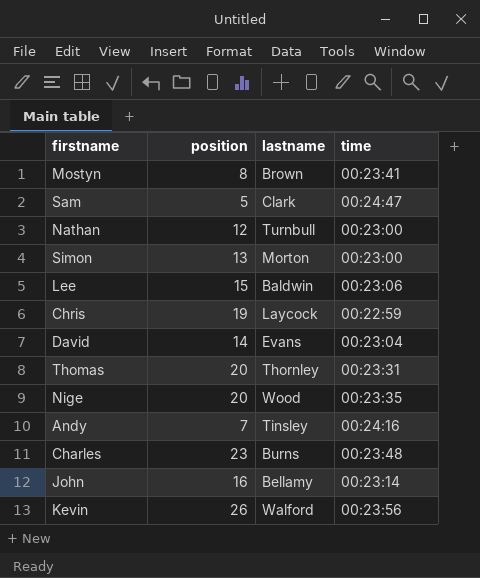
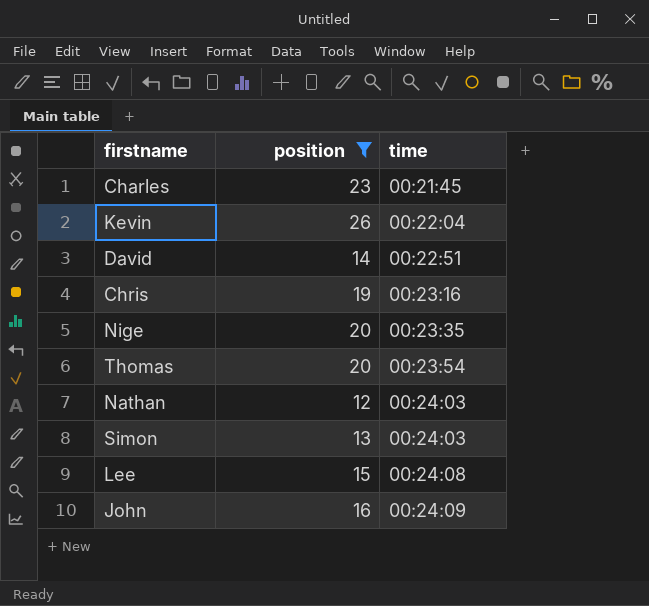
filter: none -> position >= 12
row order: none -> time ascending
column lastname | position: 3 -> none
Charles | time: 00:23:48 -> 00:21:45
Kevin | time: 00:23:56 -> 00:22:04
David | time: 00:23:04 -> 00:22:51
Chris | time: 00:22:59 -> 00:23:16
Thomas | time: 00:23:31 -> 00:23:54
Nathan | time: 00:23:00 -> 00:24:03
Simon | time: 00:23:00 -> 00:24:03
Lee | time: 00:23:06 -> 00:24:08
John | time: 00:23:14 -> 00:24:09

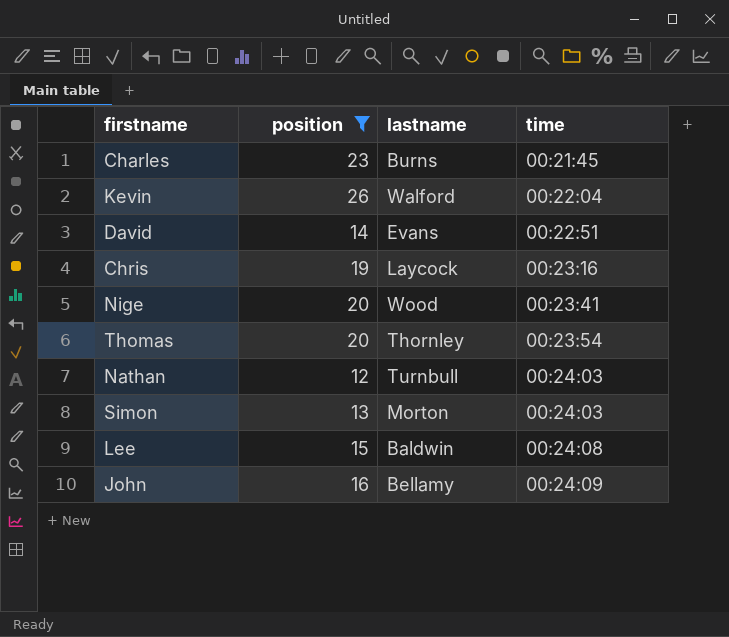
column lastname | position: none -> 3
Nige | time: 00:23:35 -> 00:23:41

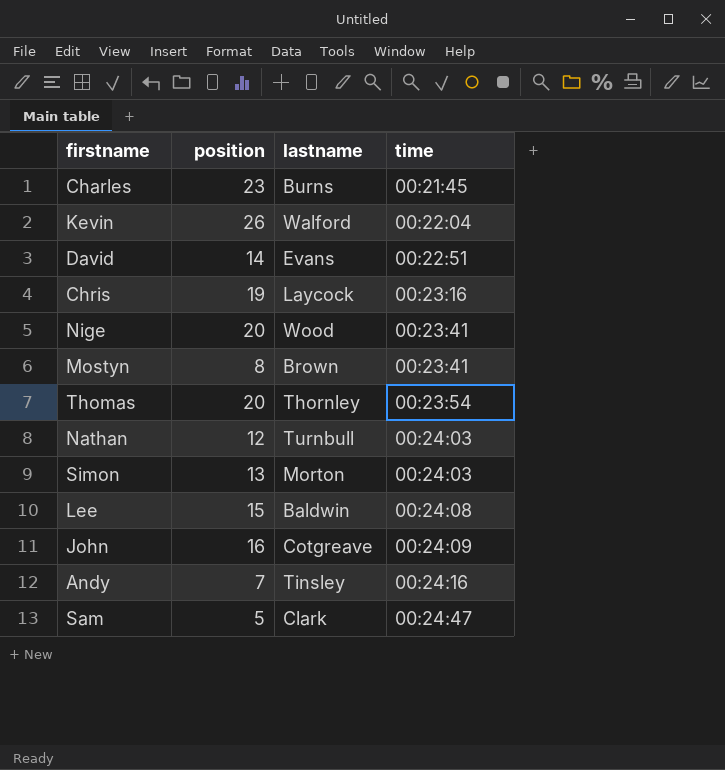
filter: position >= 12 -> none
John | lastname: Bellamy -> Cotgreave

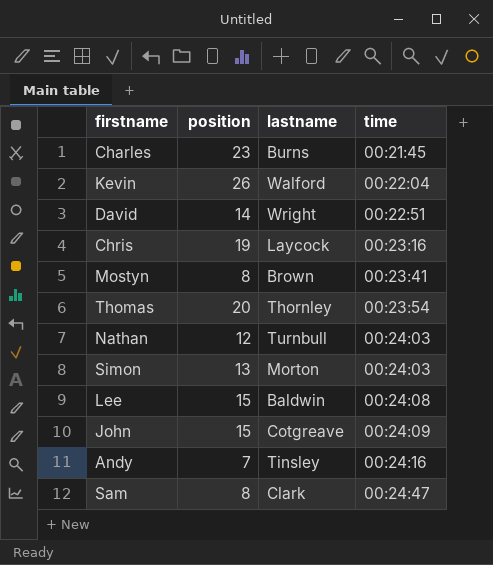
row Nige: 20 | Wood | 00:23:41 -> none
David | lastname: Evans -> Wright
John | position: 16 -> 15
Sam | position: 5 -> 8

